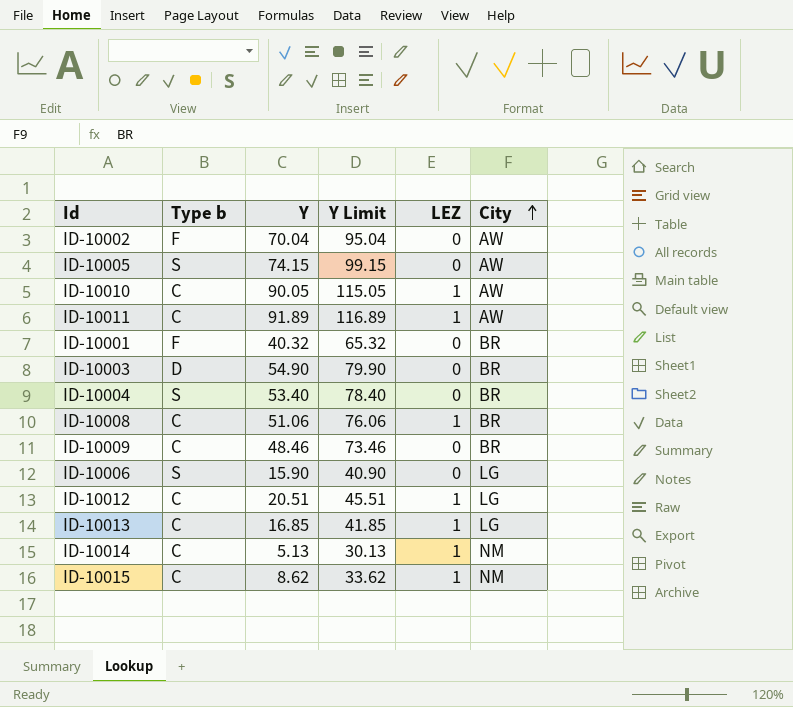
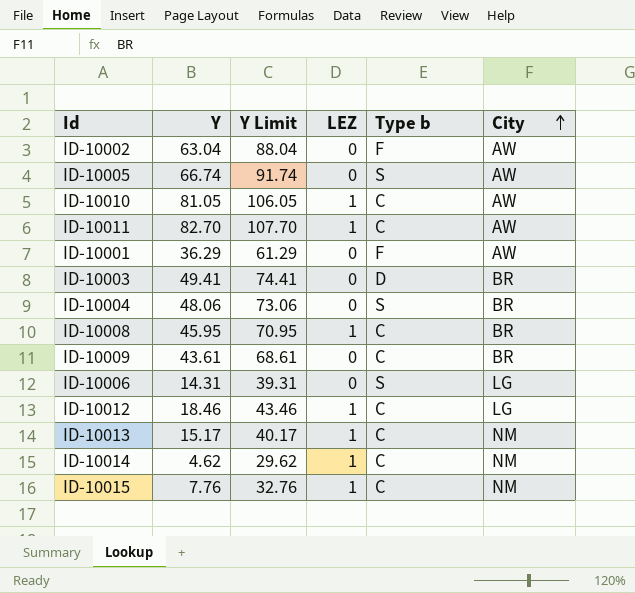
column Type b | position: 2 -> 5
ID-10002 | Y: 70.04 -> 63.04
ID-10002 | Y Limit: 95.04 -> 88.04
ID-10005 | Y: 74.15 -> 66.74
ID-10005 | Y Limit: 99.15 -> 91.74
ID-10010 | Y: 90.05 -> 81.05
ID-10010 | Y Limit: 115.05 -> 106.05
ID-10011 | Y: 91.89 -> 82.70
ID-10011 | Y Limit: 116.89 -> 107.70
ID-10001 | Y: 40.32 -> 36.29
ID-10001 | Y Limit: 65.32 -> 61.29
ID-10001 | City: BR -> AW
ID-10003 | Y: 54.90 -> 49.41
ID-10003 | Y Limit: 79.90 -> 74.41
ID-10004 | Y: 53.40 -> 48.06
ID-10004 | Y Limit: 78.40 -> 73.06
ID-10008 | Y: 51.06 -> 45.95
ID-10008 | Y Limit: 76.06 -> 70.95
ID-10009 | Y: 48.46 -> 43.61
ID-10009 | Y Limit: 73.46 -> 68.61
ID-10006 | Y: 15.90 -> 14.31
ID-10006 | Y Limit: 40.90 -> 39.31
ID-10012 | Y: 20.51 -> 18.46
ID-10012 | Y Limit: 45.51 -> 43.46
ID-10013 | Y: 16.85 -> 15.17
ID-10013 | Y Limit: 41.85 -> 40.17
ID-10013 | City: LG -> NM
ID-10014 | Y: 5.13 -> 4.62
ID-10014 | Y Limit: 30.13 -> 29.62
ID-10015 | Y: 8.62 -> 7.76
ID-10015 | Y Limit: 33.62 -> 32.76

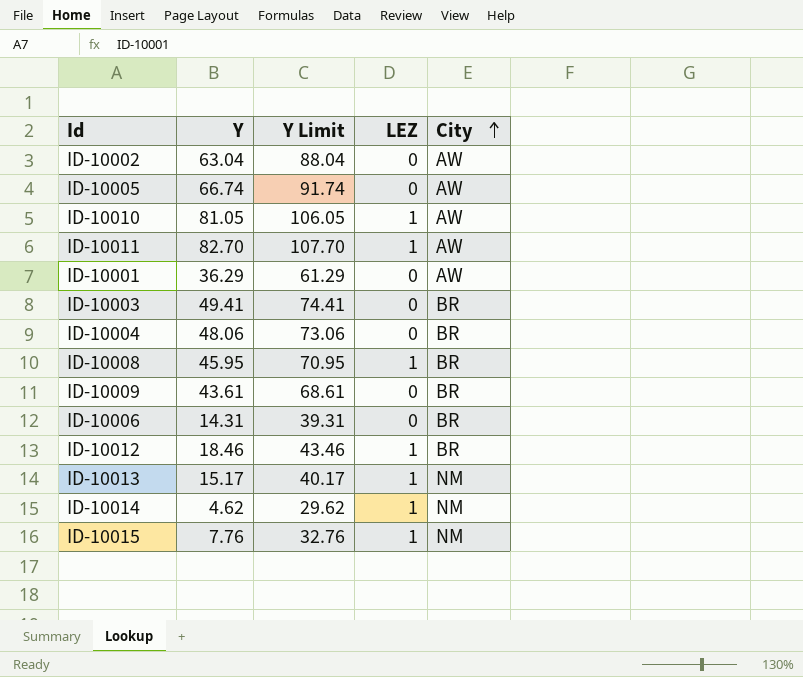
column Type b | position: 5 -> none
ID-10006 | City: LG -> BR
ID-10012 | City: LG -> BR

